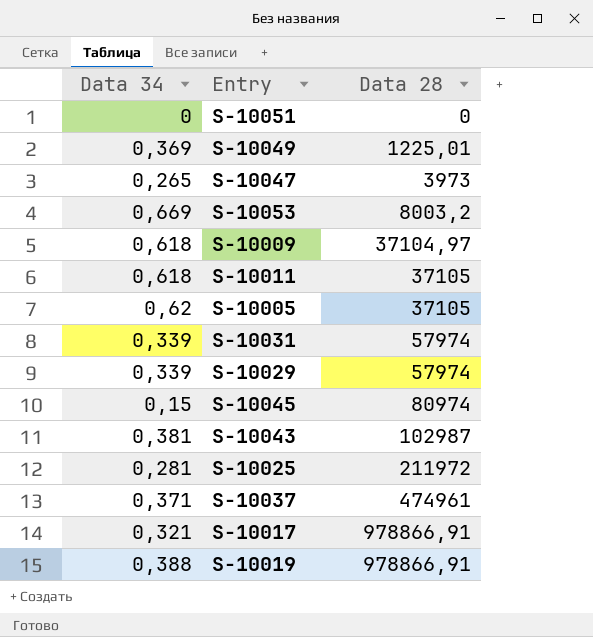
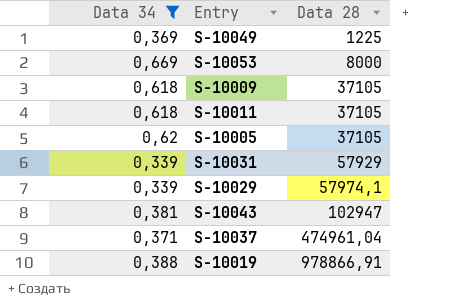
filter: none -> Data 34 >= 0,339
S-10049 | Data 28: 1225,01 -> 1225
S-10053 | Data 28: 8003,2 -> 8000
S-10009 | Data 28: 37104,97 -> 37105
S-10031 | Data 28: 57974 -> 57929
S-10029 | Data 28: 57974 -> 57974,1
S-10043 | Data 28: 102987 -> 102947
S-10037 | Data 28: 474961 -> 474961,04

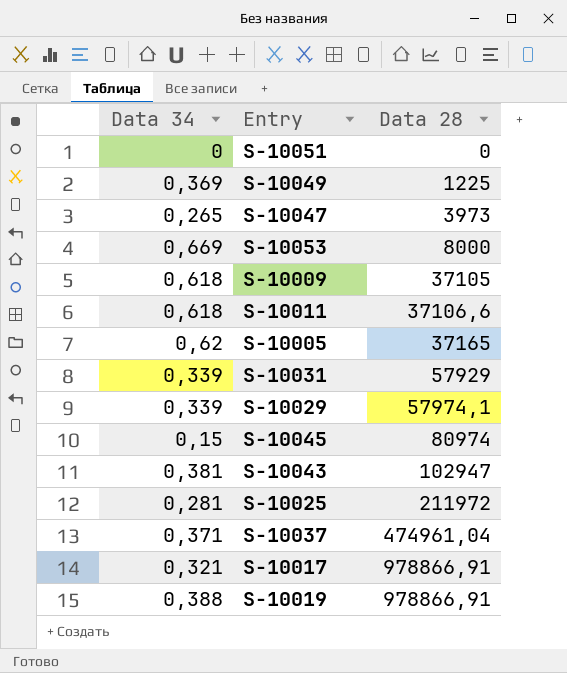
filter: Data 34 >= 0,339 -> none
S-10011 | Data 28: 37105 -> 37106,6
S-10005 | Data 28: 37105 -> 37165

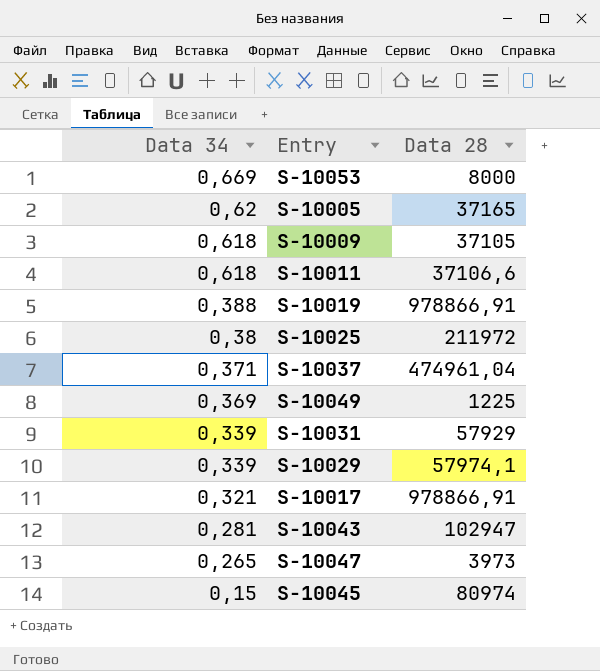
row order: Data 28 ascending -> Data 34 descending
row S-10051: 0 | 0 -> none
S-10025 | Data 34: 0,281 -> 0,38
S-10043 | Data 34: 0,381 -> 0,281

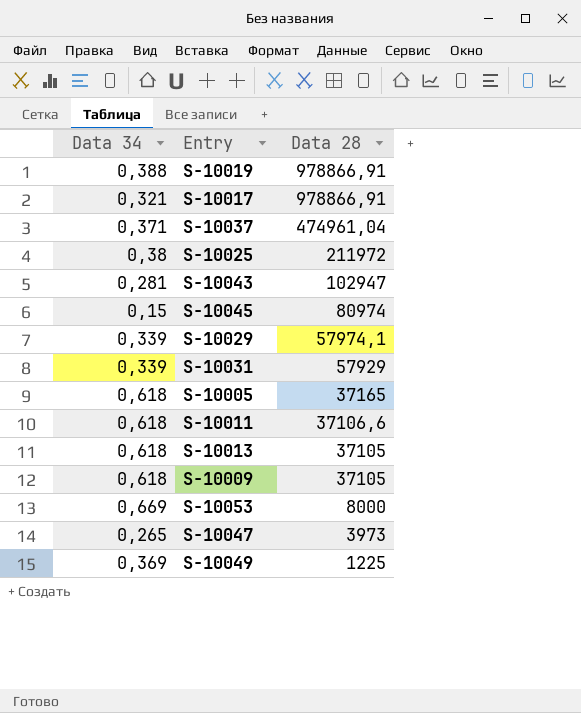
row order: Data 34 descending -> Data 28 descending
S-10005 | Data 34: 0,62 -> 0,618
row S-10013: none -> 0,618 | 37105

